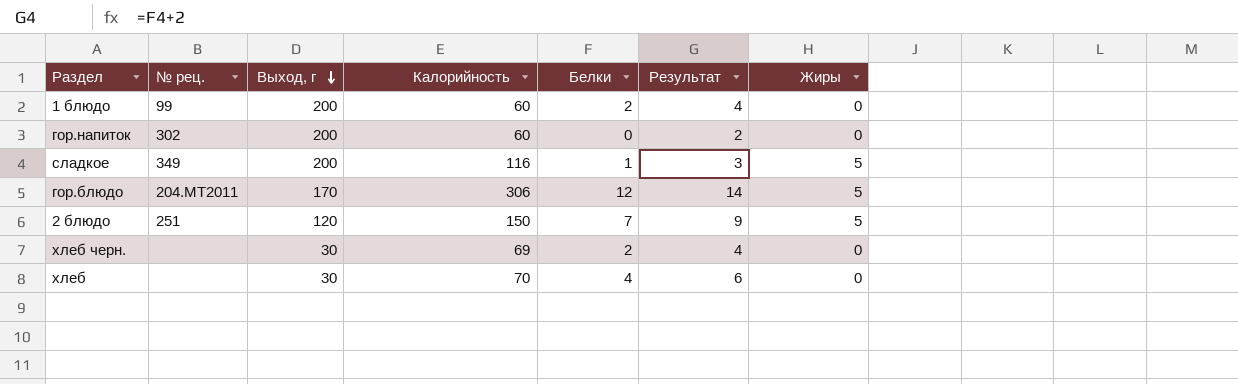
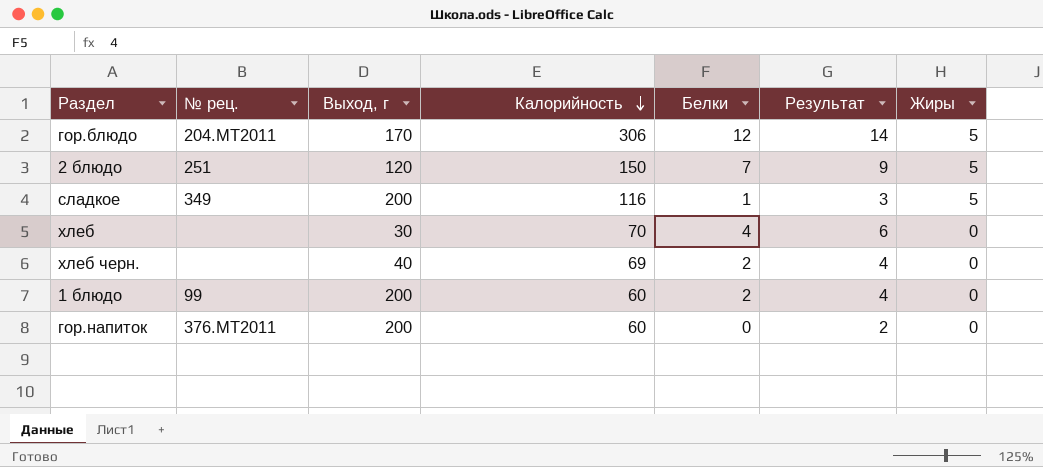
row order: Выход, г descending -> Калорийность descending
хлеб черн. | Выход, г: 30 -> 40
гор.напиток | № рец.: 302 -> 376.МТ2011

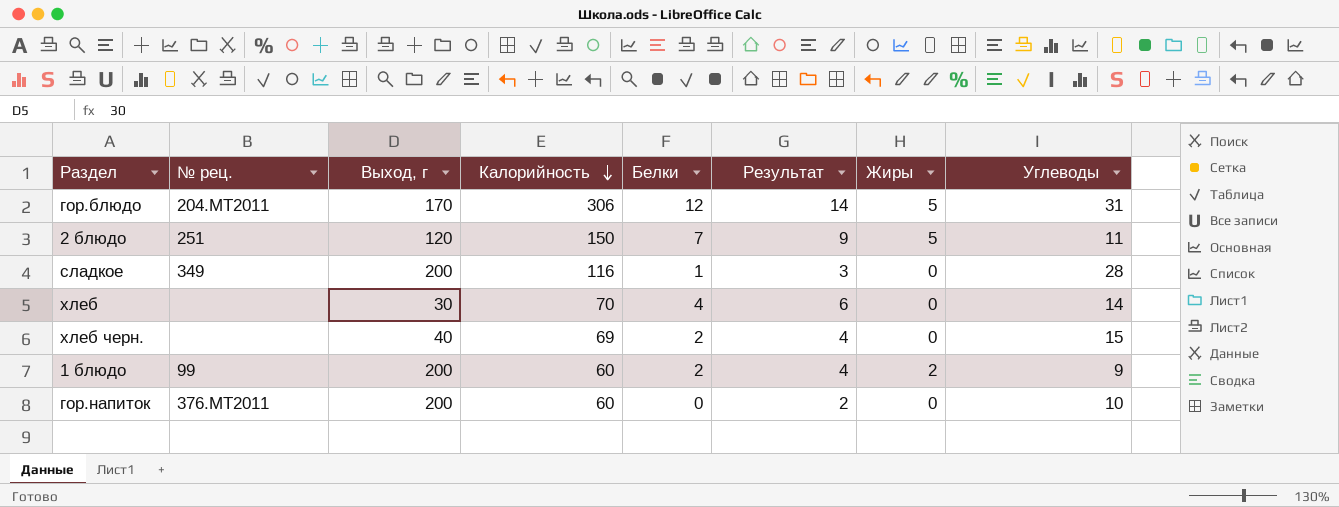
column Углеводы | position: none -> 8
сладкое | Жиры: 5 -> 0
1 блюдо | Жиры: 0 -> 2

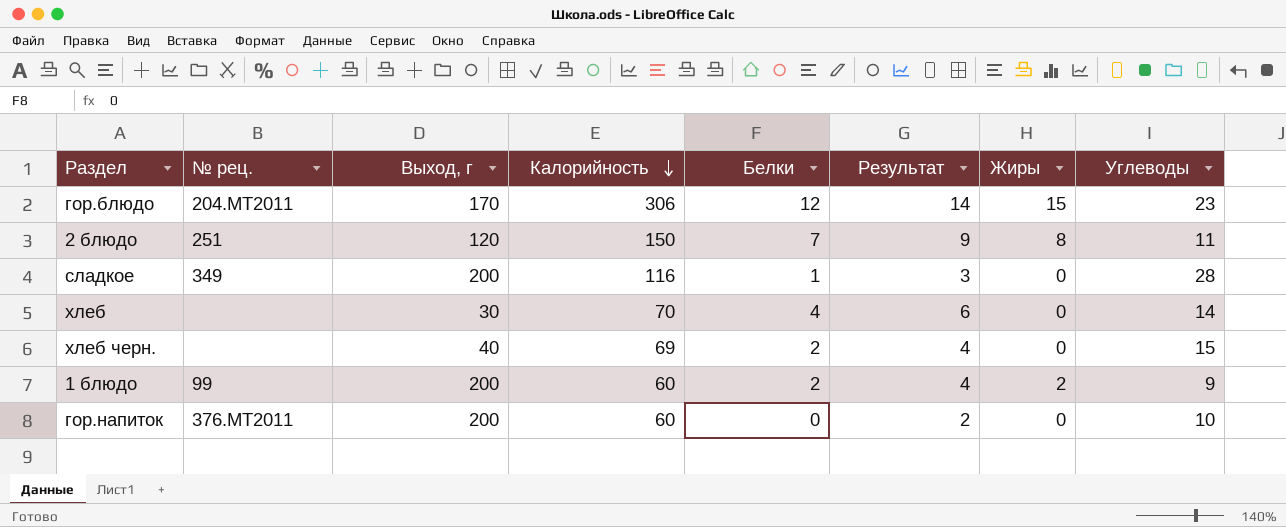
гор.блюдо | Жиры: 5 -> 15
гор.блюдо | Углеводы: 31 -> 23
2 блюдо | Жиры: 5 -> 8

